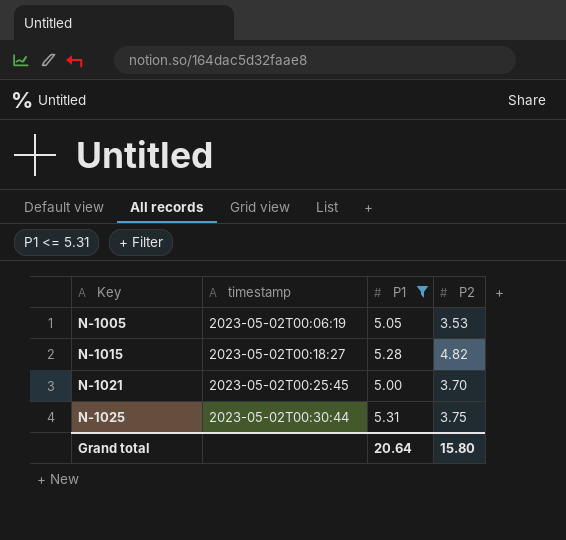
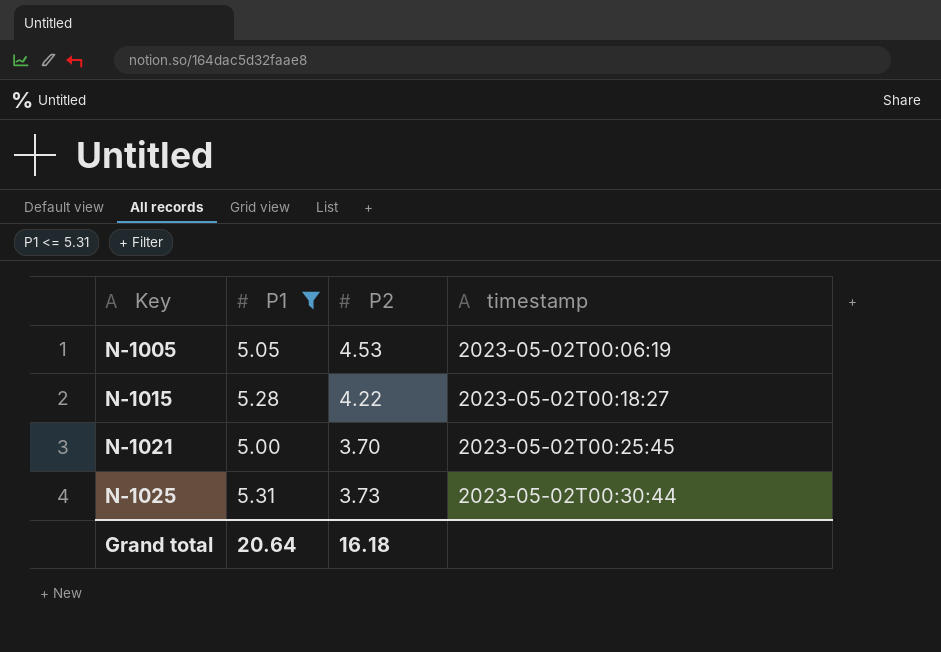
column timestamp | position: 2 -> 4
N-1005 | P2: 3.53 -> 4.53
N-1015 | P2: 4.82 -> 4.22
N-1025 | P2: 3.75 -> 3.73
Grand total | P2: 15.80 -> 16.18

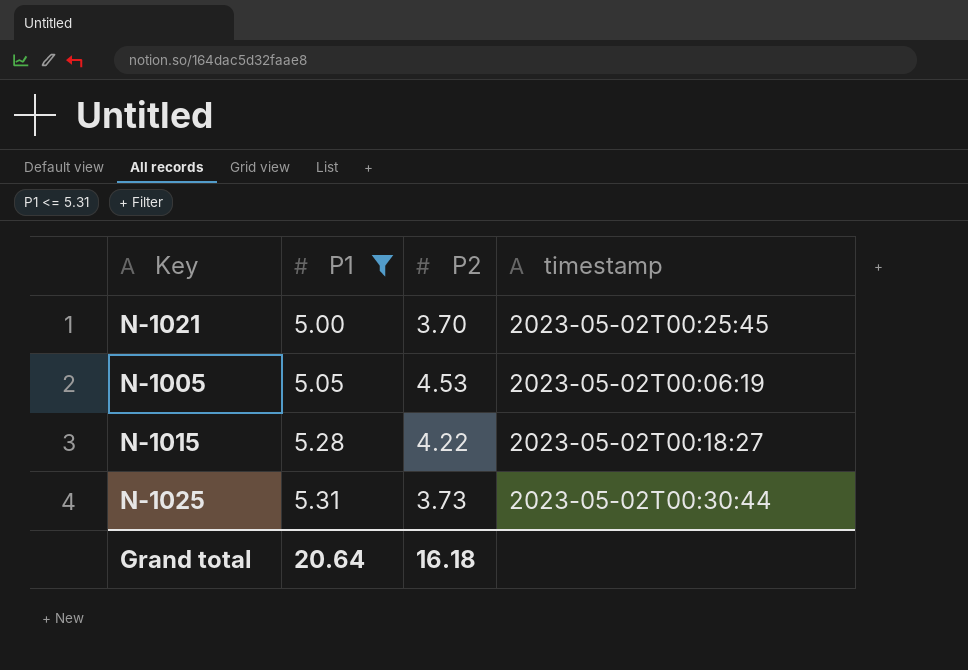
row order: Key ascending -> P1 ascending

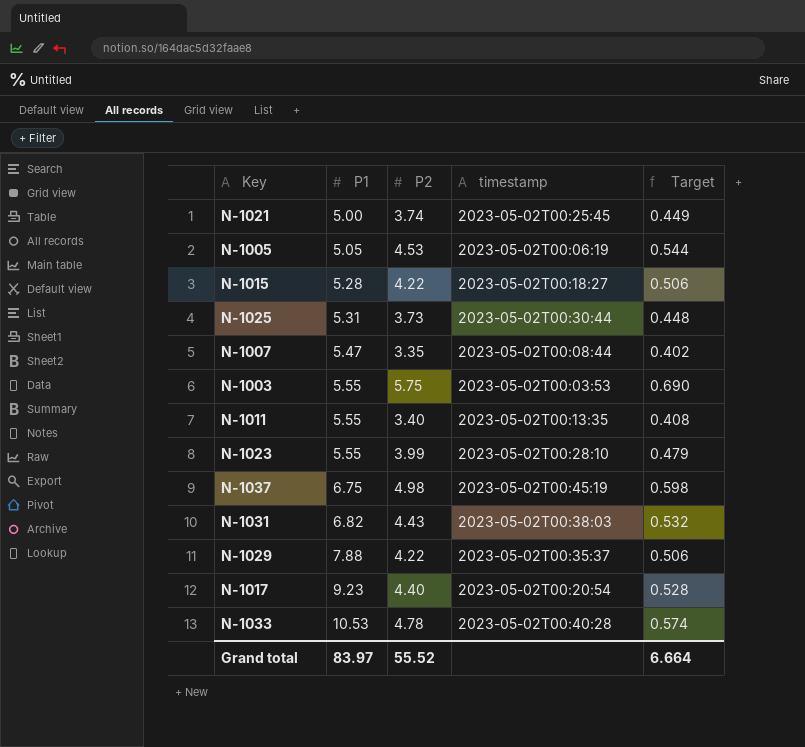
filter: P1 <= 5.31 -> none
column Target | formula: none -> [P2] * 0.12
N-1021 | P2: 3.70 -> 3.74
Grand total | P1: 20.64 -> 83.97
Grand total | P2: 16.18 -> 55.52

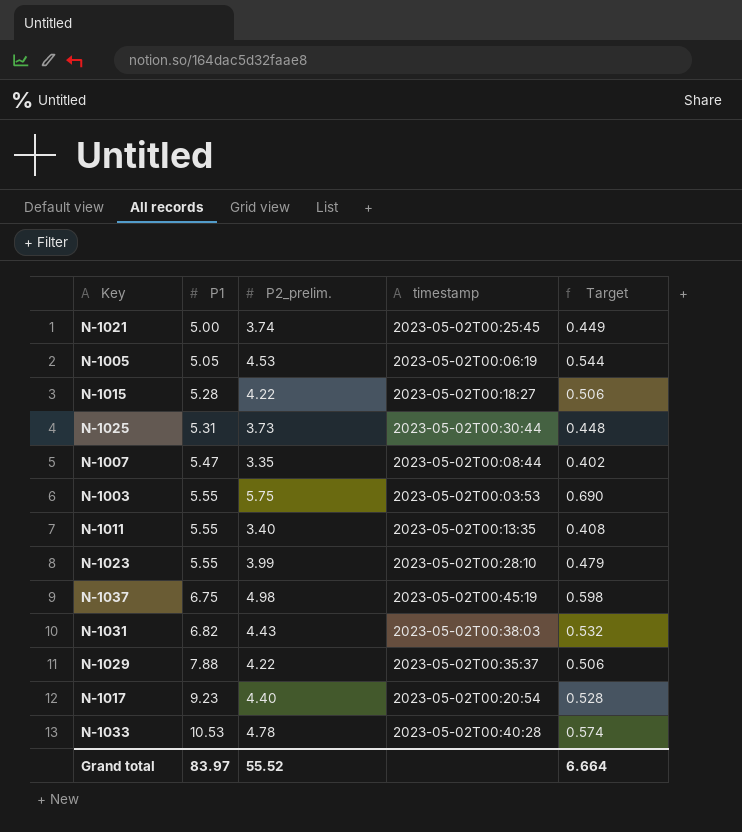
column name: P2 -> P2_prelim.

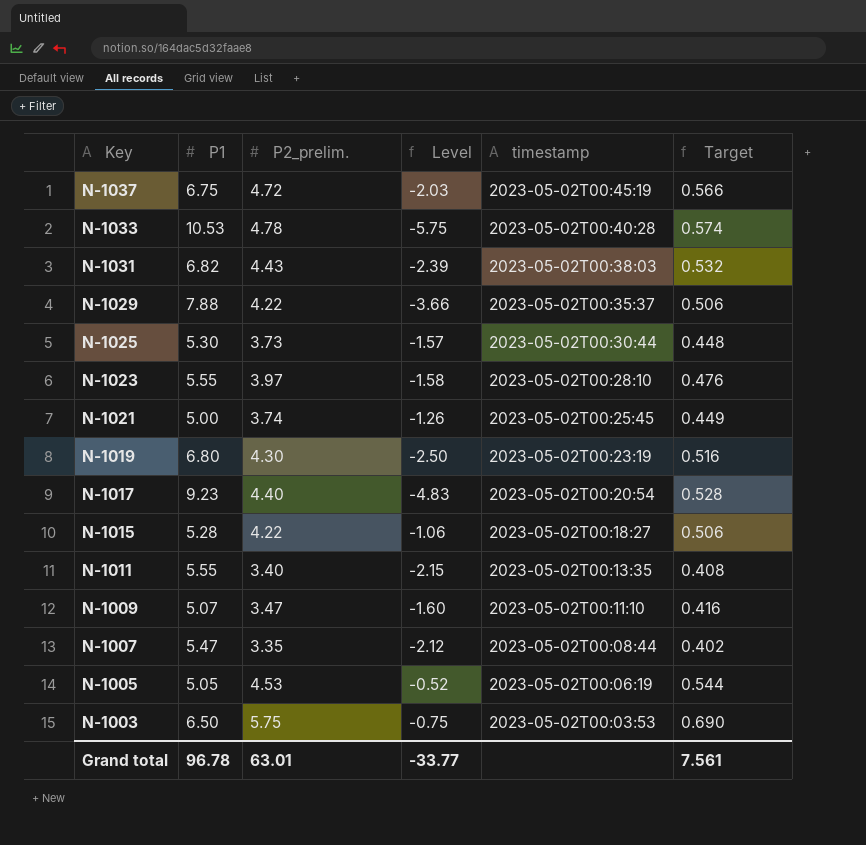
row order: P1 ascending -> Key descending
column Level | formula: none -> [P2_prelim.] - [P1]
N-1037 | P2_prelim.: 4.98 -> 4.72
N-1037 | Target: 0.598 -> 0.566
N-1025 | P1: 5.31 -> 5.30
N-1023 | P2_prelim.: 3.99 -> 3.97
N-1023 | Target: 0.479 -> 0.476
row N-1019: none -> 6.80 | 4.30 | -2.50 | 2023-05-02T00:23:19 | 0.516
row N-1009: none -> 5.07 | 3.47 | -1.60 | 2023-05-02T00:11:10 | 0.416
N-1003 | P1: 5.55 -> 6.50
Grand total | P1: 83.97 -> 96.78
Grand total | P2_prelim.: 55.52 -> 63.01
Grand total | Target: 6.664 -> 7.561

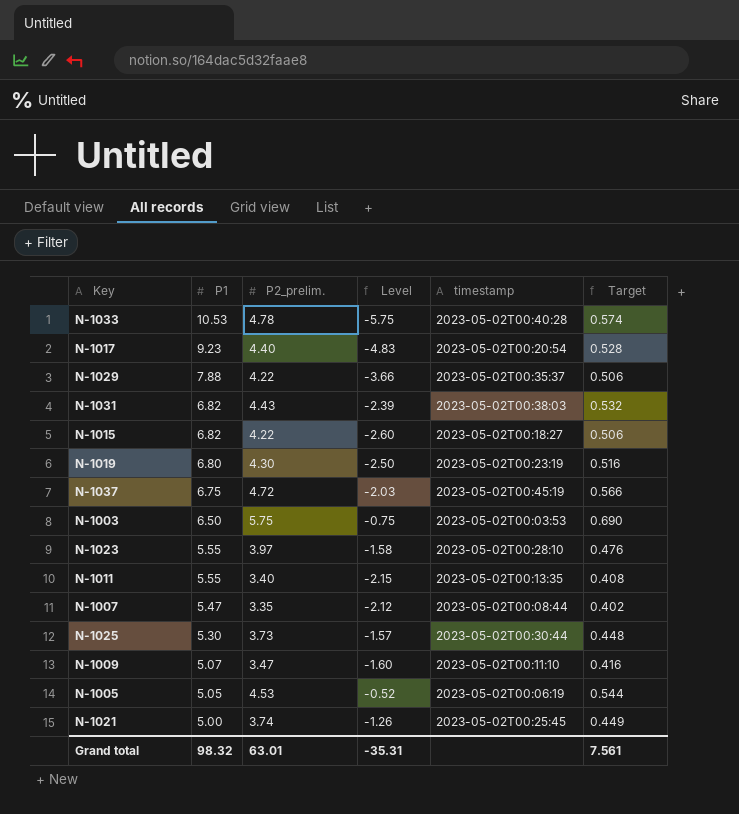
row order: Key descending -> P1 descending
N-1015 | P1: 5.28 -> 6.82
N-1015 | Level: -1.06 -> -2.60
Grand total | P1: 96.78 -> 98.32
Grand total | Level: -33.77 -> -35.31

